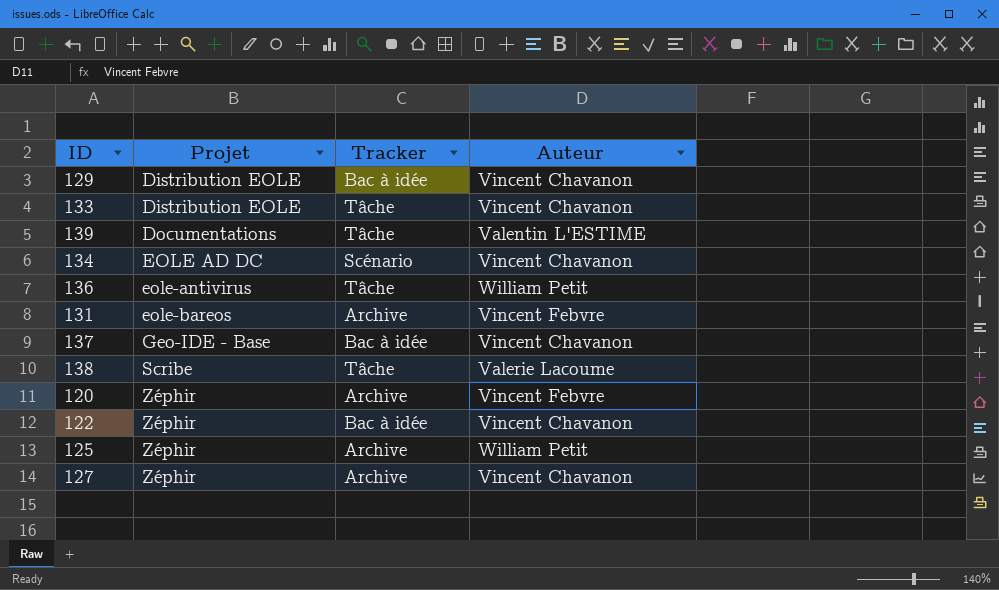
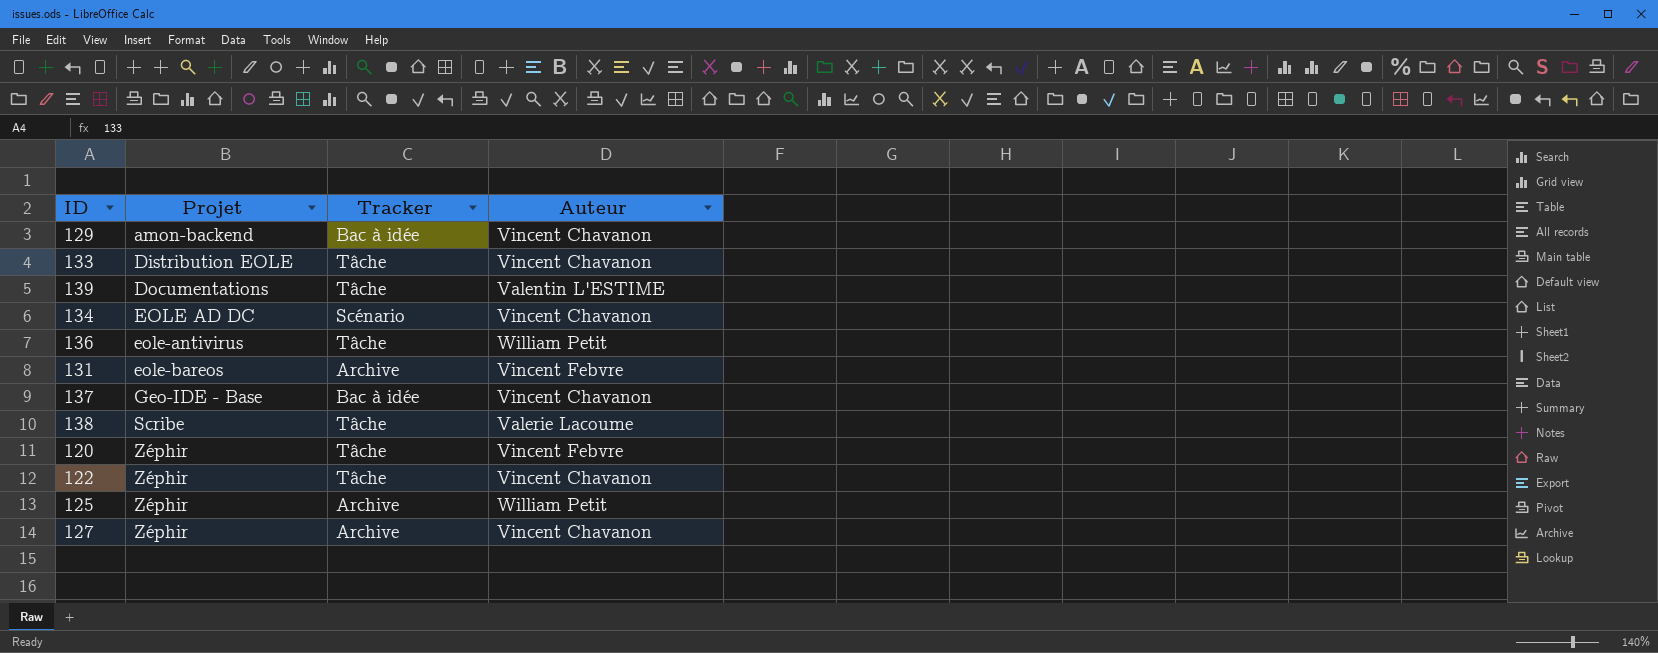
129 | Projet: Distribution EOLE -> amon-backend
120 | Tracker: Archive -> Tâche
122 | Tracker: Bac à idée -> Tâche

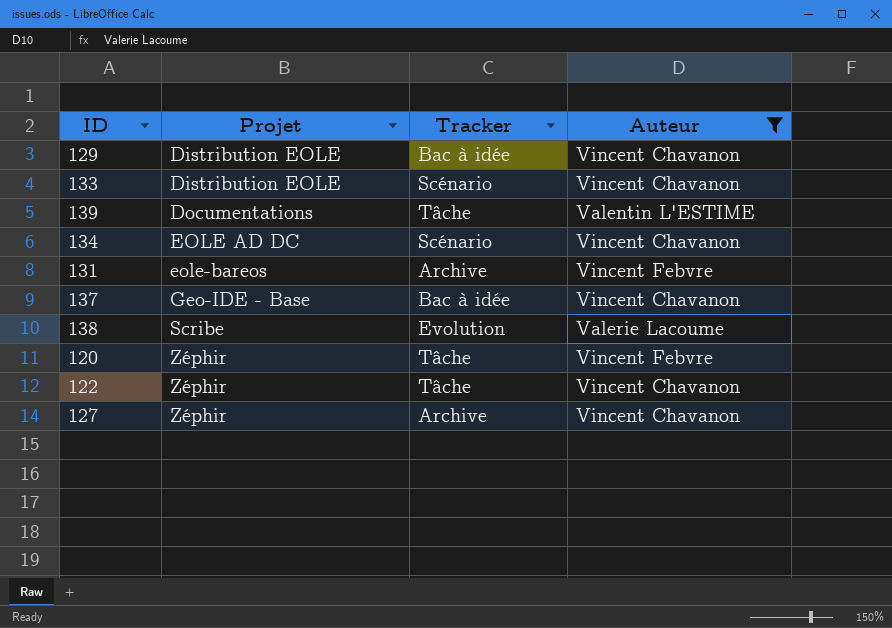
filter: none -> Auteur != William Petit
129 | Projet: amon-backend -> Distribution EOLE
133 | Tracker: Tâche -> Scénario
138 | Tracker: Tâche -> Evolution

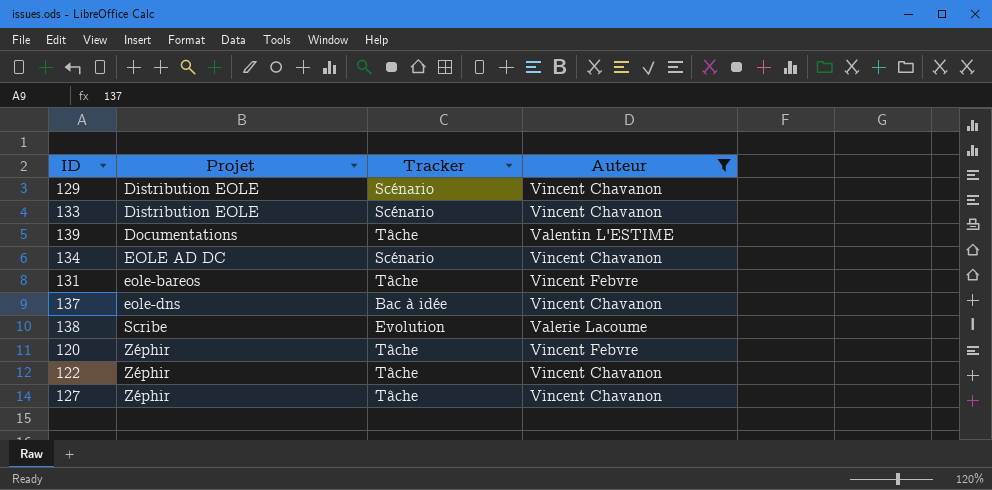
129 | Tracker: Bac à idée -> Scénario
131 | Tracker: Archive -> Tâche
137 | Projet: Geo-IDE - Base -> eole-dns
127 | Tracker: Archive -> Tâche

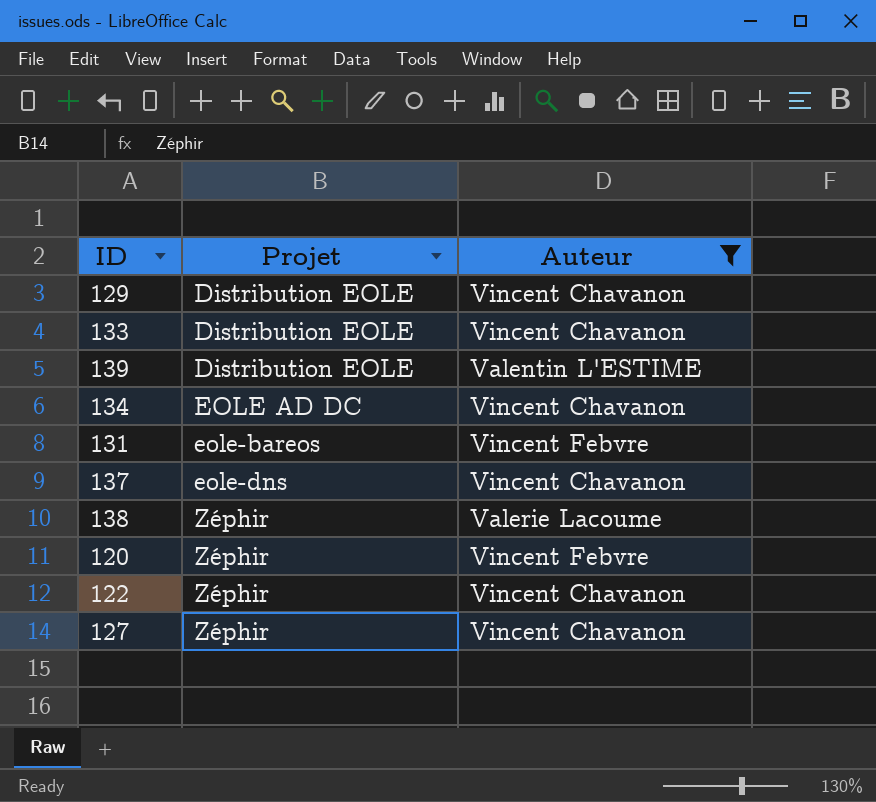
column Tracker | position: 3 -> none
139 | Projet: Documentations -> Distribution EOLE
138 | Projet: Scribe -> Zéphir

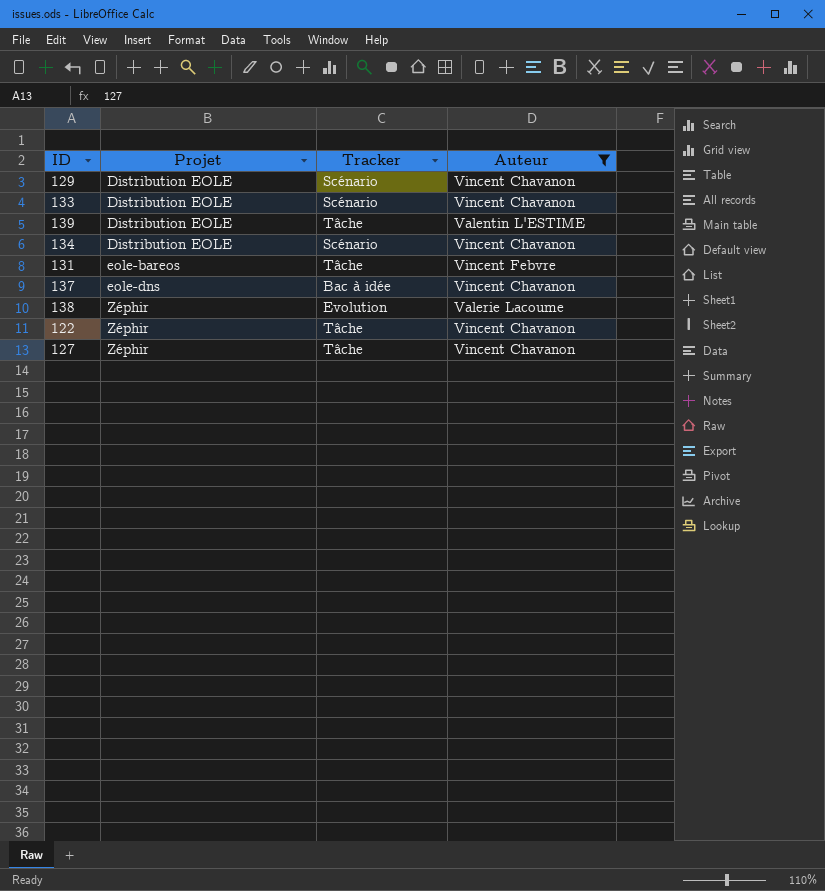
column Tracker | position: none -> 3
row 120: Zéphir | Vincent Febvre -> none
134 | Projet: EOLE AD DC -> Distribution EOLE

